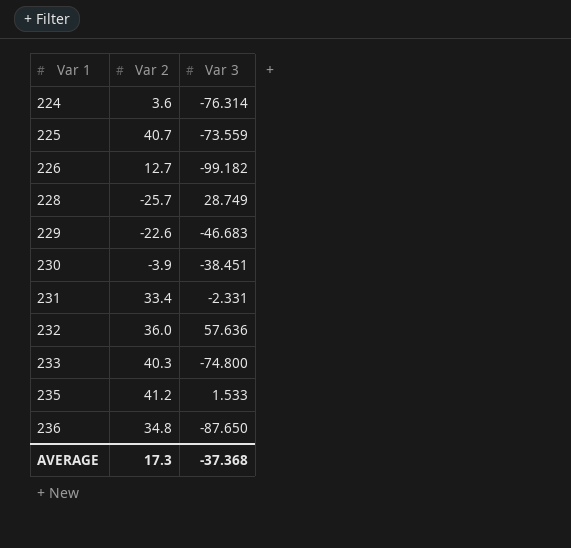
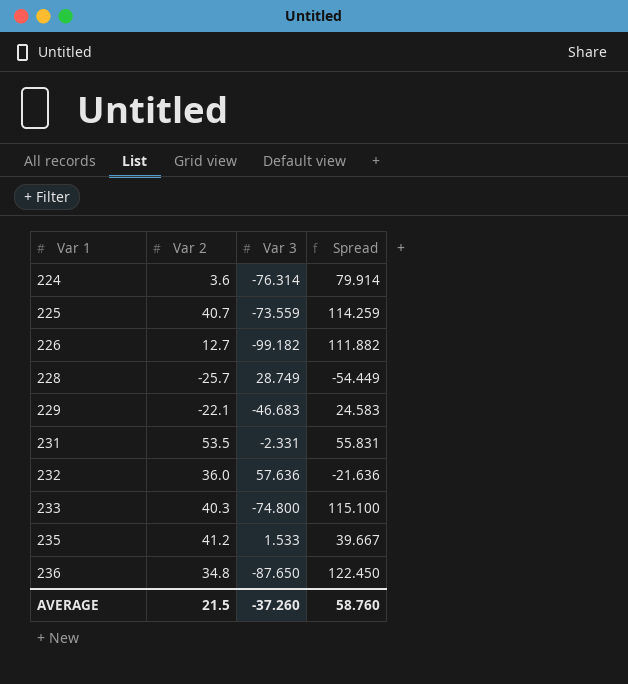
column Spread | formula: none -> [Var 2] - [Var 3]
row 230: -3.9 | -38.451 -> none
229 | Var 2: -22.6 -> -22.1
231 | Var 2: 33.4 -> 53.5
AVERAGE | Var 2: 17.3 -> 21.5
AVERAGE | Var 3: -37.368 -> -37.260

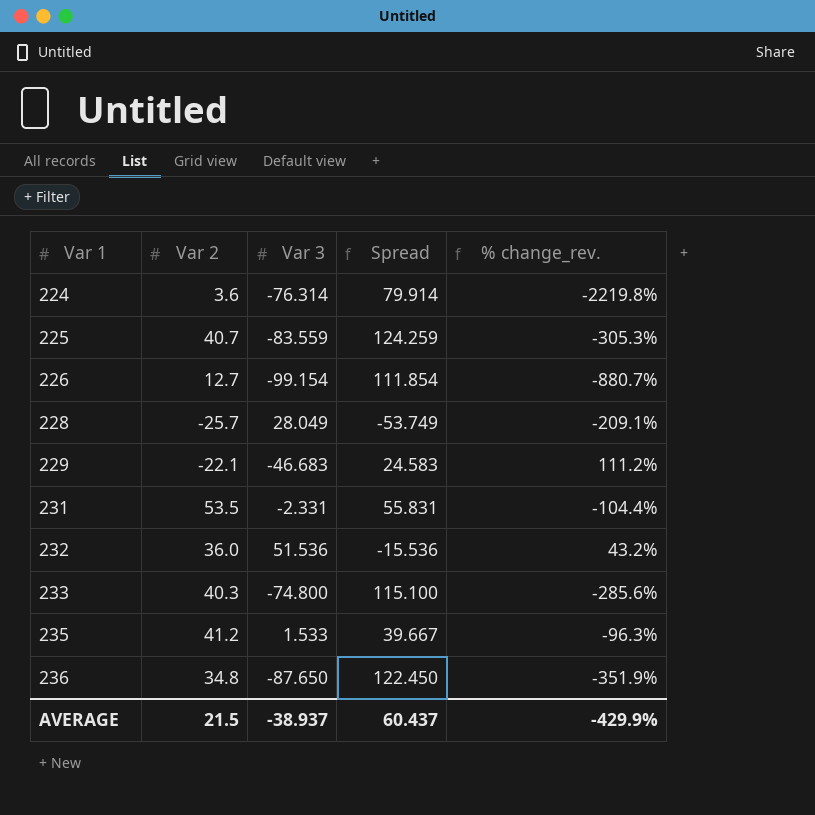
column % change_rev. | formula: none -> ([Var 3] - [Var 2]) / [Var 2]
225 | Var 3: -73.559 -> -83.559
225 | Spread: 114.259 -> 124.259
226 | Var 3: -99.182 -> -99.154
226 | Spread: 111.882 -> 111.854
228 | Var 3: 28.749 -> 28.049
228 | Spread: -54.449 -> -53.749
232 | Var 3: 57.636 -> 51.536
232 | Spread: -21.636 -> -15.536
AVERAGE | Var 3: -37.260 -> -38.937
AVERAGE | Spread: 58.760 -> 60.437

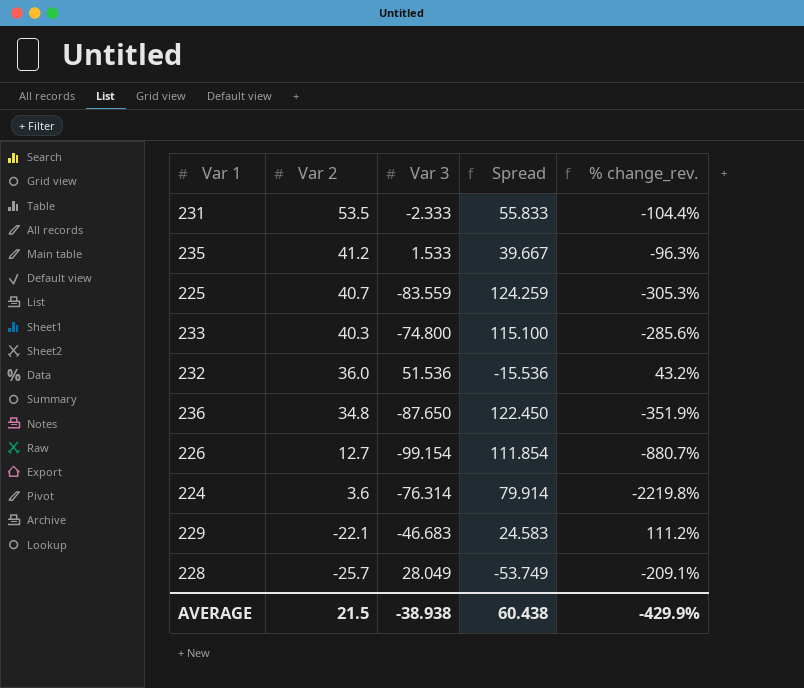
row order: Var 1 ascending -> Var 2 descending
231 | Var 3: -2.331 -> -2.333
231 | Spread: 55.831 -> 55.833
AVERAGE | Var 3: -38.937 -> -38.938
AVERAGE | Spread: 60.437 -> 60.438

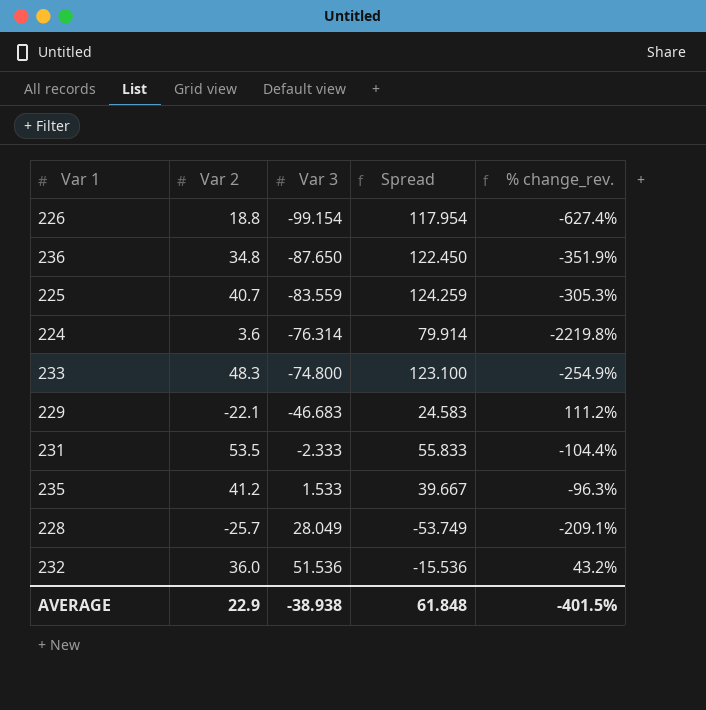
row order: Var 2 descending -> Var 3 ascending
226 | Var 2: 12.7 -> 18.8
226 | Spread: 111.854 -> 117.954
226 | % change_rev.: -880.7% -> -627.4%
233 | Var 2: 40.3 -> 48.3
233 | Spread: 115.100 -> 123.100
233 | % change_rev.: -285.6% -> -254.9%
AVERAGE | Var 2: 21.5 -> 22.9
AVERAGE | Spread: 60.438 -> 61.848
AVERAGE | % change_rev.: -429.9% -> -401.5%

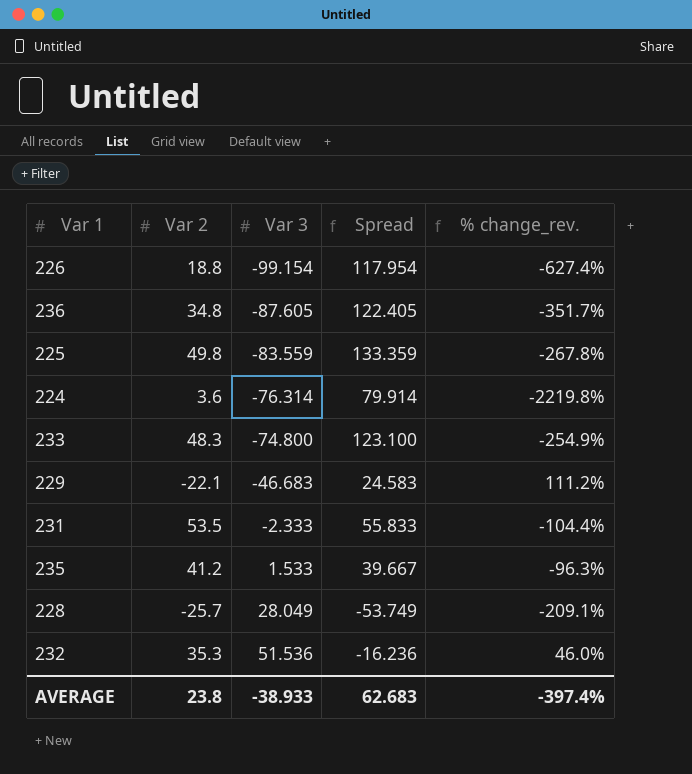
236 | Var 3: -87.650 -> -87.605
236 | Spread: 122.450 -> 122.405
236 | % change_rev.: -351.9% -> -351.7%
225 | Var 2: 40.7 -> 49.8
225 | Spread: 124.259 -> 133.359
225 | % change_rev.: -305.3% -> -267.8%
232 | Var 2: 36.0 -> 35.3
232 | Spread: -15.536 -> -16.236
232 | % change_rev.: 43.2% -> 46.0%
AVERAGE | Var 2: 22.9 -> 23.8
AVERAGE | Var 3: -38.938 -> -38.933
AVERAGE | Spread: 61.848 -> 62.683
AVERAGE | % change_rev.: -401.5% -> -397.4%

